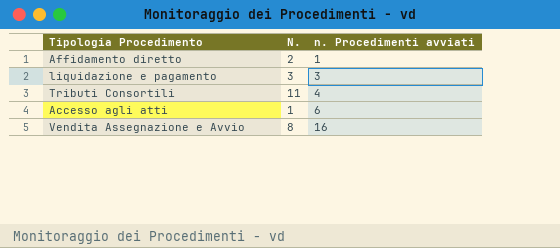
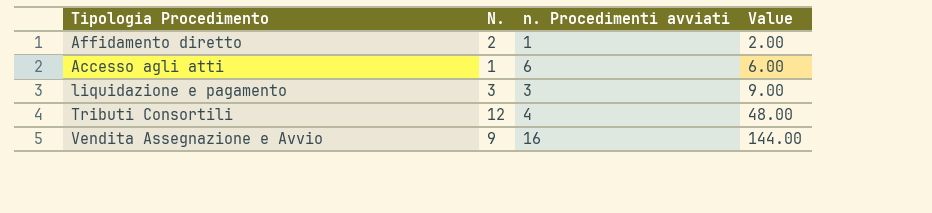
row order: n. Procedimenti avviati ascending -> Value ascending
column Value | formula: none -> [N.] * [n. Procedimenti avviati]
Tributi Consortili | N.: 11 -> 12
Vendita Assegnazione e Avvio | N.: 8 -> 9

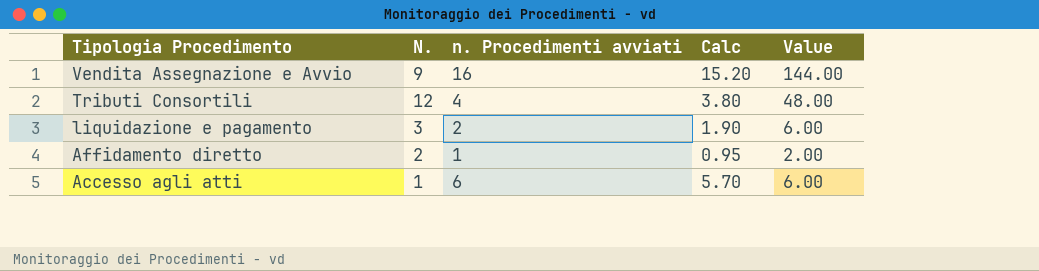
row order: Value ascending -> Tipologia Procedimento descending
column Calc | formula: none -> [n. Procedimenti avviati] * 0.95
liquidazione e pagamento | n. Procedimenti avviati: 3 -> 2
liquidazione e pagamento | Value: 9.00 -> 6.00

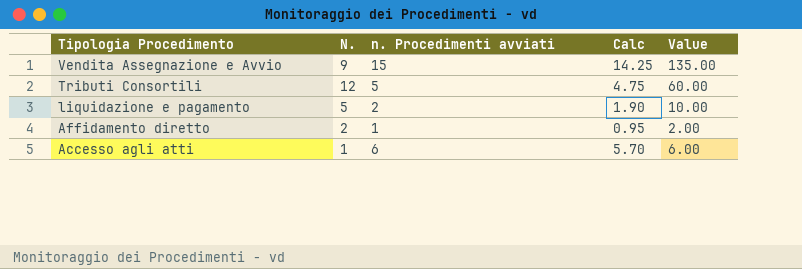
Vendita Assegnazione e Avvio | n. Procedimenti avviati: 16 -> 15
Vendita Assegnazione e Avvio | Calc: 15.20 -> 14.25
Vendita Assegnazione e Avvio | Value: 144.00 -> 135.00
Tributi Consortili | n. Procedimenti avviati: 4 -> 5
Tributi Consortili | Calc: 3.80 -> 4.75
Tributi Consortili | Value: 48.00 -> 60.00
liquidazione e pagamento | N.: 3 -> 5
liquidazione e pagamento | Value: 6.00 -> 10.00

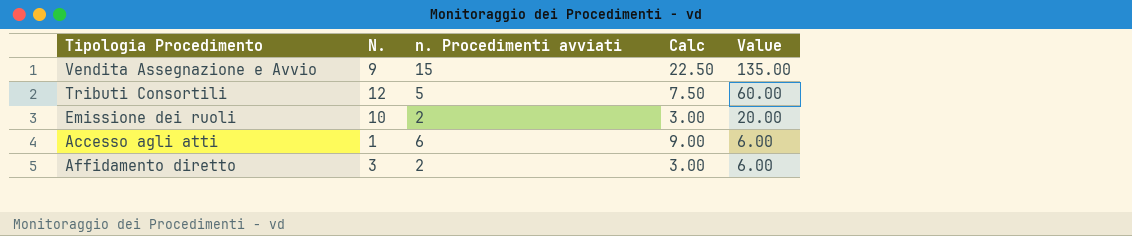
row order: Tipologia Procedimento descending -> Value descending
column Calc | formula: [n. Procedimenti avviati] * 0.95 -> [n. Procedimenti avviati] * 1.5
row liquidazione e pagamento: 5 | 2 | 1.90 | 10.00 -> none
row Emissione dei ruoli: none -> 10 | 2 | 3.00 | 20.00
Affidamento diretto | N.: 2 -> 3
Affidamento diretto | n. Procedimenti avviati: 1 -> 2
Affidamento diretto | Value: 2.00 -> 6.00

